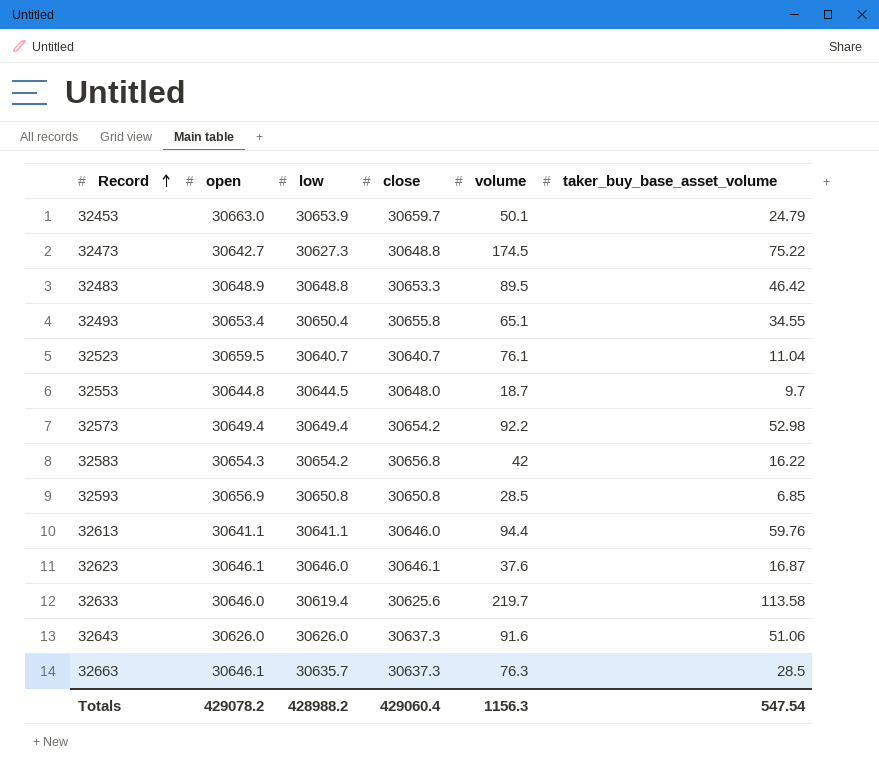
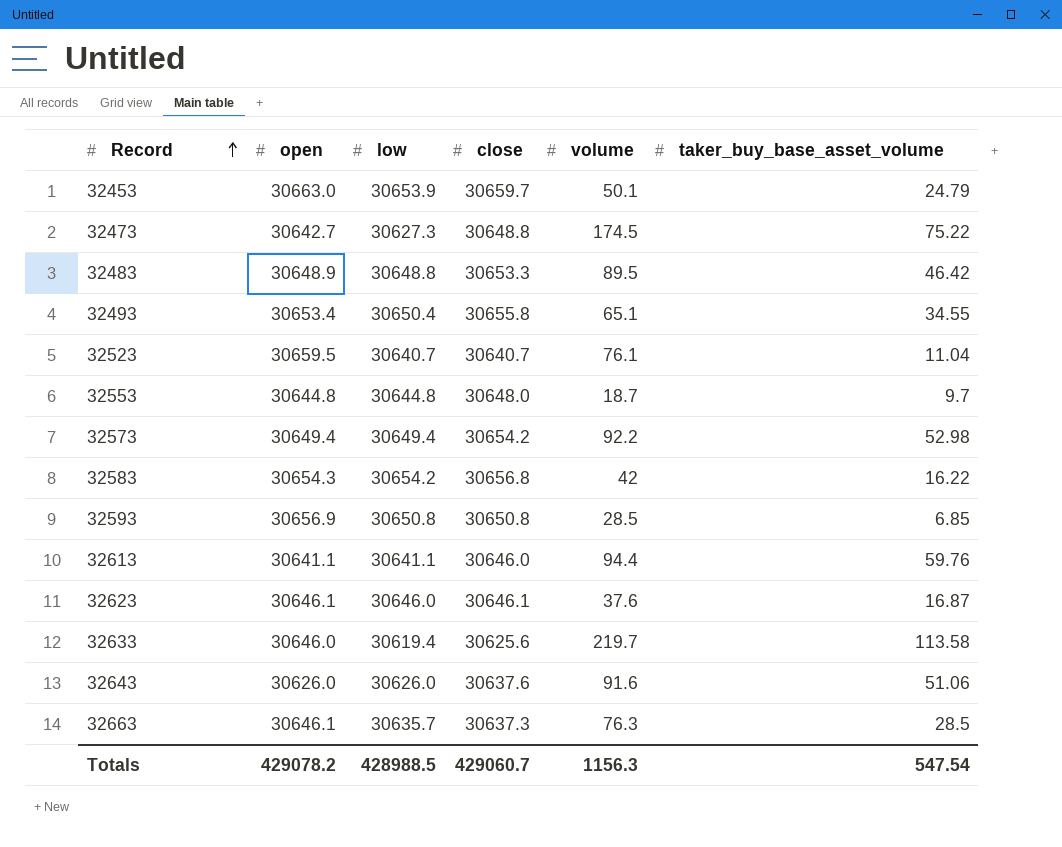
32553 | low: 30644.5 -> 30644.8
32643 | close: 30637.3 -> 30637.6
Totals | low: 428988.2 -> 428988.5
Totals | close: 429060.4 -> 429060.7

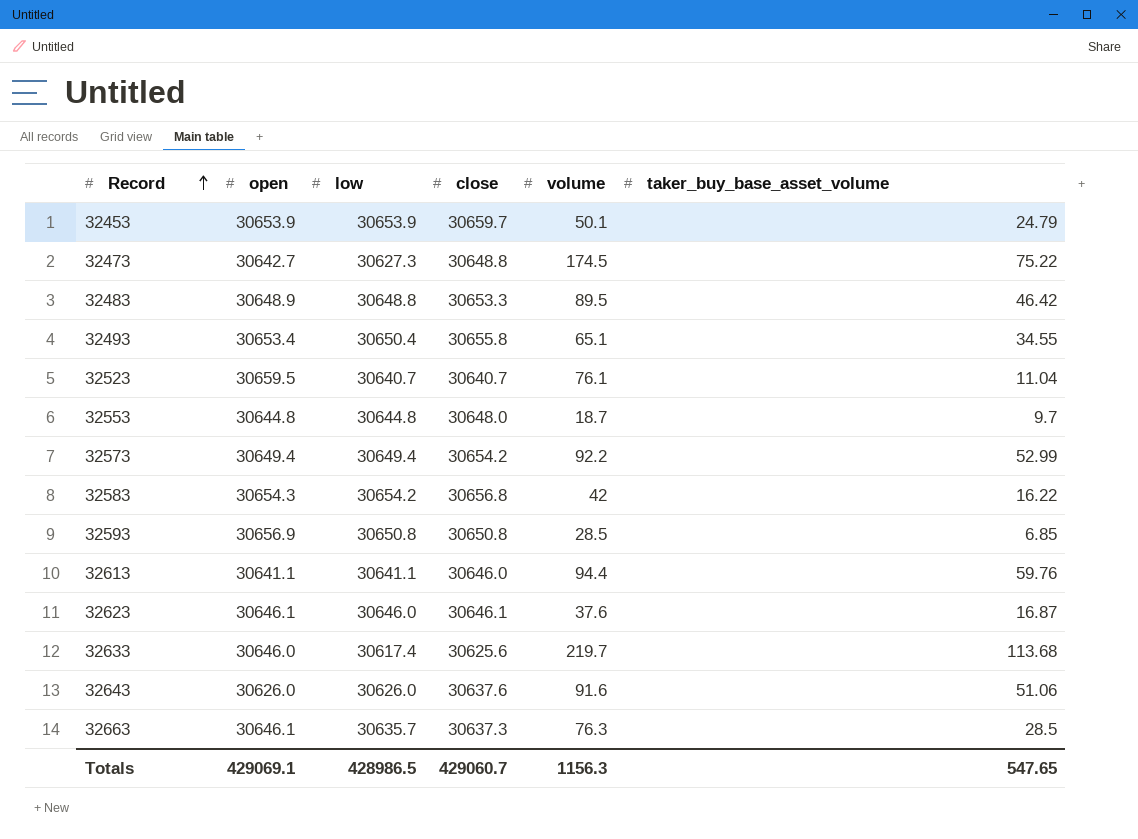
32453 | open: 30663.0 -> 30653.9
32573 | taker_buy_base_asset_volume: 52.98 -> 52.99
32633 | low: 30619.4 -> 30617.4
32633 | taker_buy_base_asset_volume: 113.58 -> 113.68
Totals | open: 429078.2 -> 429069.1
Totals | low: 428988.5 -> 428986.5
Totals | taker_buy_base_asset_volume: 547.54 -> 547.65

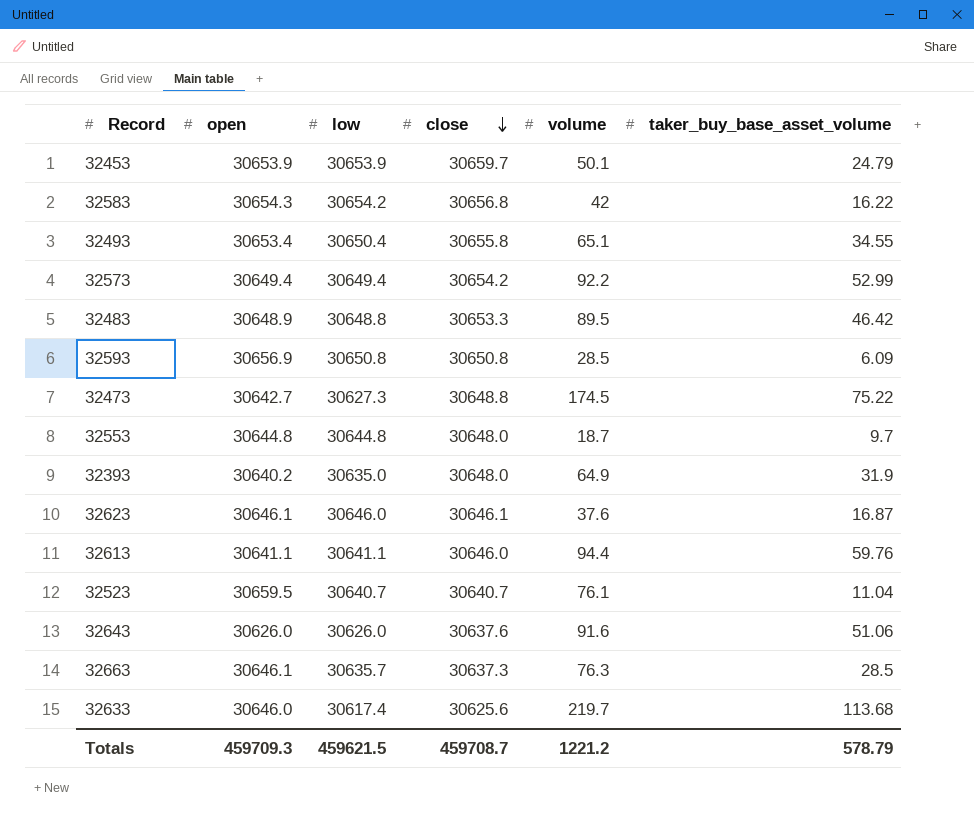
row order: Record ascending -> close descending
32593 | taker_buy_base_asset_volume: 6.85 -> 6.09
row 32393: none -> 30640.2 | 30635.0 | 30648.0 | 64.9 | 31.9
Totals | open: 429069.1 -> 459709.3
Totals | low: 428986.5 -> 459621.5
Totals | close: 429060.7 -> 459708.7
Totals | volume: 1156.3 -> 1221.2
Totals | taker_buy_base_asset_volume: 547.65 -> 578.79

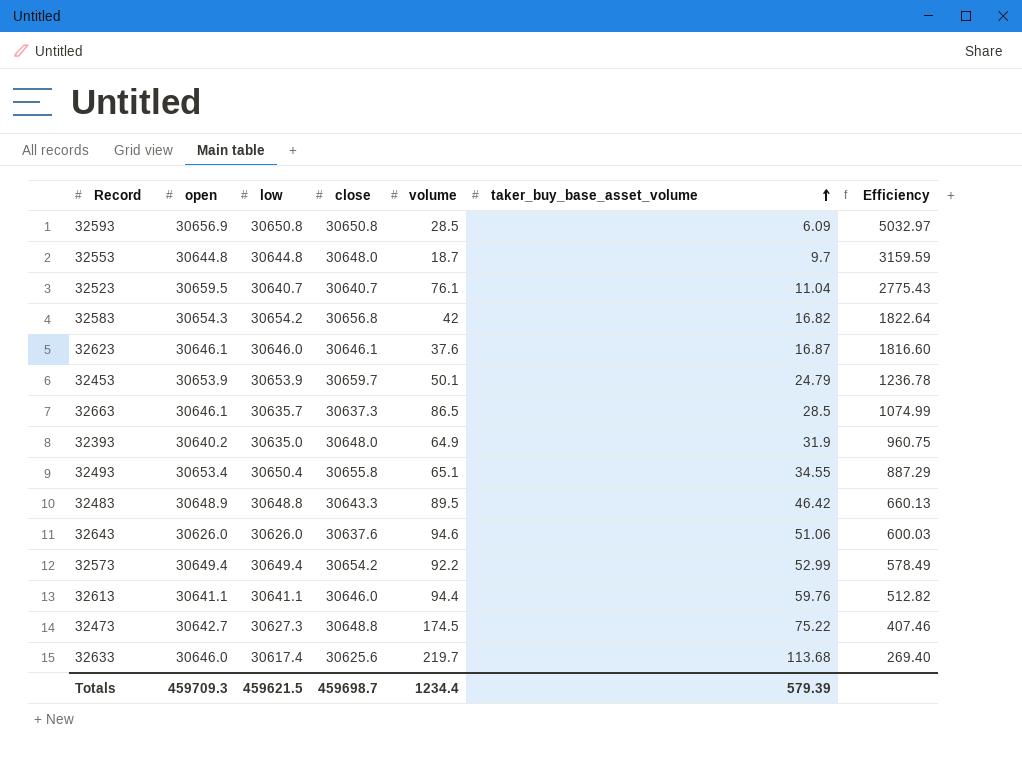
row order: close descending -> taker_buy_base_asset_volume ascending
column Efficiency | formula: none -> [close] / [taker_buy_base_asset_volume]
32583 | taker_buy_base_asset_volume: 16.22 -> 16.82
32663 | volume: 76.3 -> 86.5
32483 | close: 30653.3 -> 30643.3
32643 | volume: 91.6 -> 94.6
Totals | close: 459708.7 -> 459698.7
Totals | volume: 1221.2 -> 1234.4
Totals | taker_buy_base_asset_volume: 578.79 -> 579.39

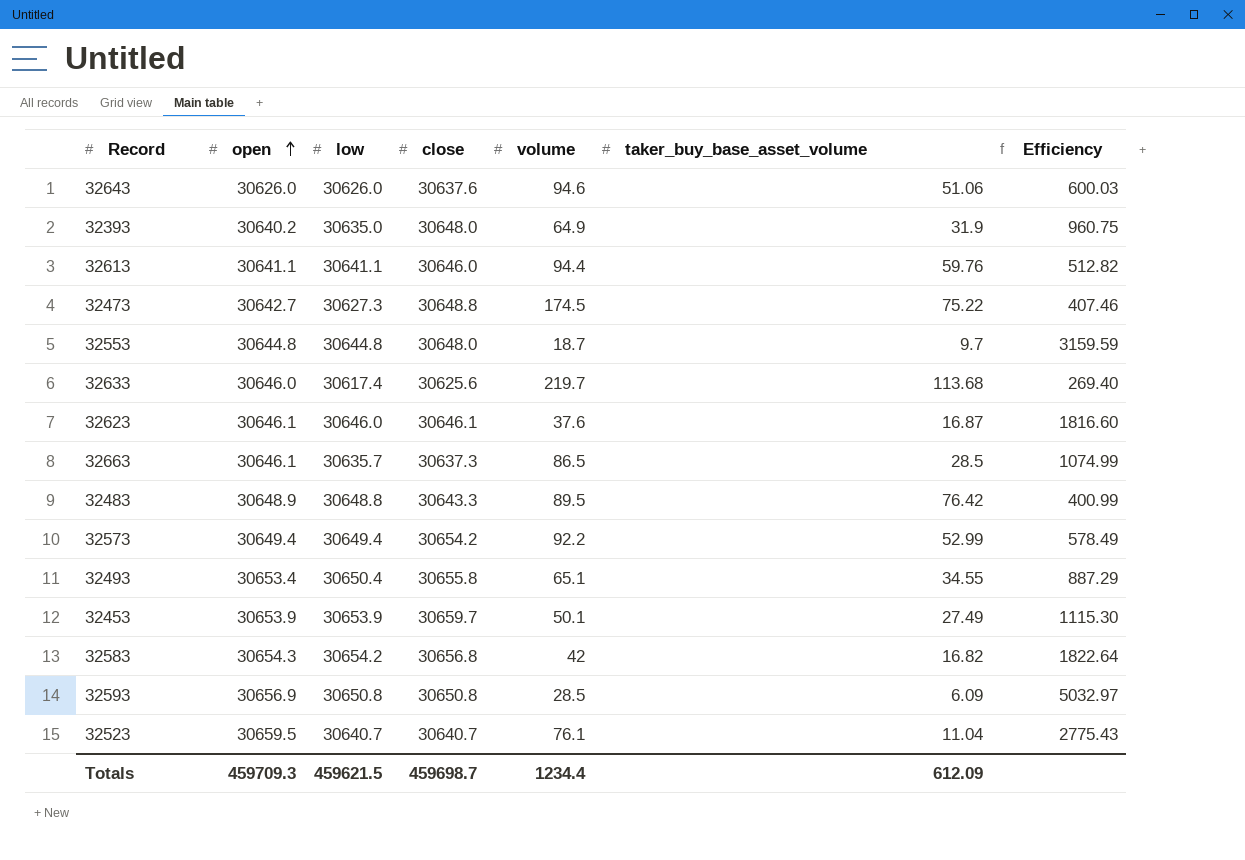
row order: taker_buy_base_asset_volume ascending -> open ascending
32483 | taker_buy_base_asset_volume: 46.42 -> 76.42
32483 | Efficiency: 660.13 -> 400.99
32453 | taker_buy_base_asset_volume: 24.79 -> 27.49
32453 | Efficiency: 1236.78 -> 1115.30
Totals | taker_buy_base_asset_volume: 579.39 -> 612.09

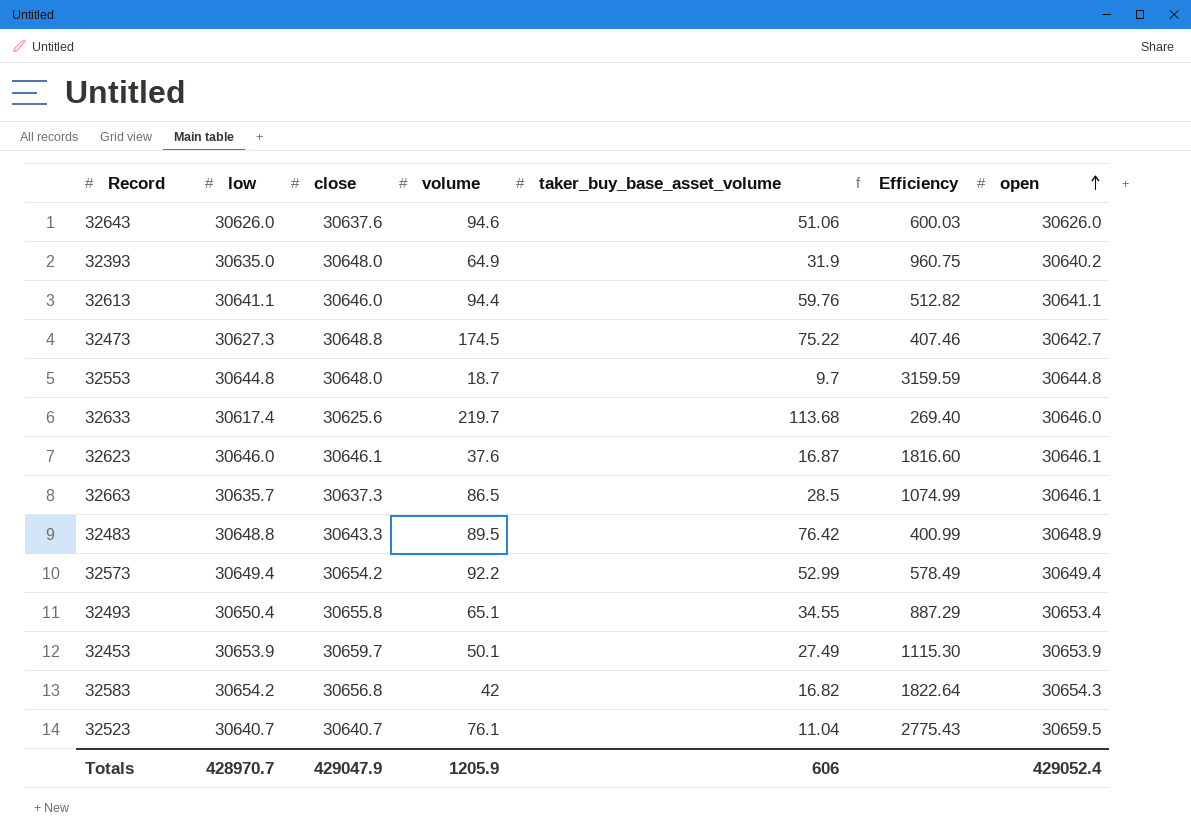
column open | position: 2 -> 7
row 32593: 30656.9 | 30650.8 | 30650.8 | 28.5 | 6.09 | 5032.97 -> none
Totals | low: 459621.5 -> 428970.7
Totals | close: 459698.7 -> 429047.9
Totals | volume: 1234.4 -> 1205.9
Totals | taker_buy_base_asset_volume: 612.09 -> 606
Totals | open: 459709.3 -> 429052.4

